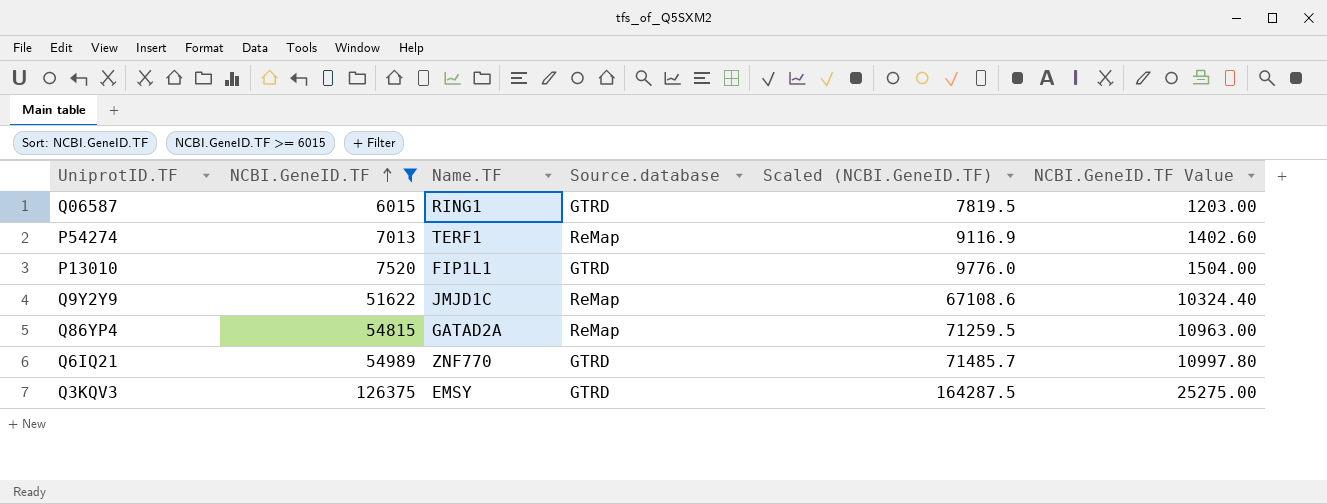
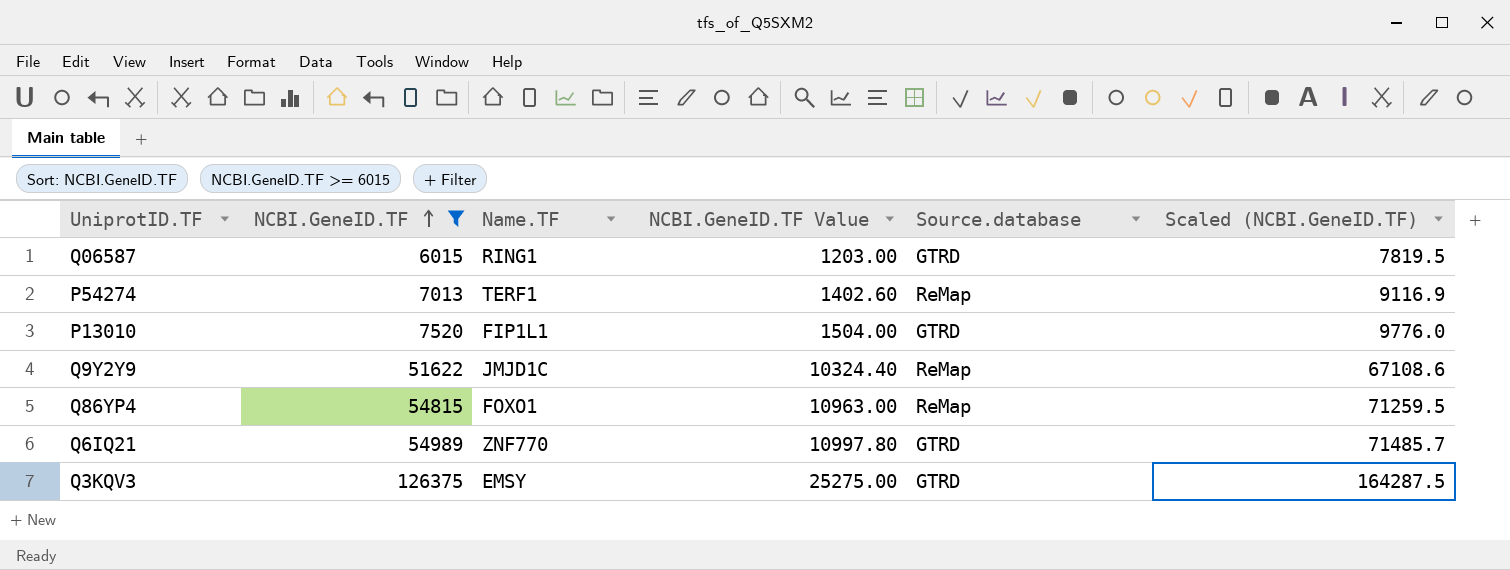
column NCBI.GeneID.TF Value | position: 6 -> 4
Q86YP4 | Name.TF: GATAD2A -> FOXO1

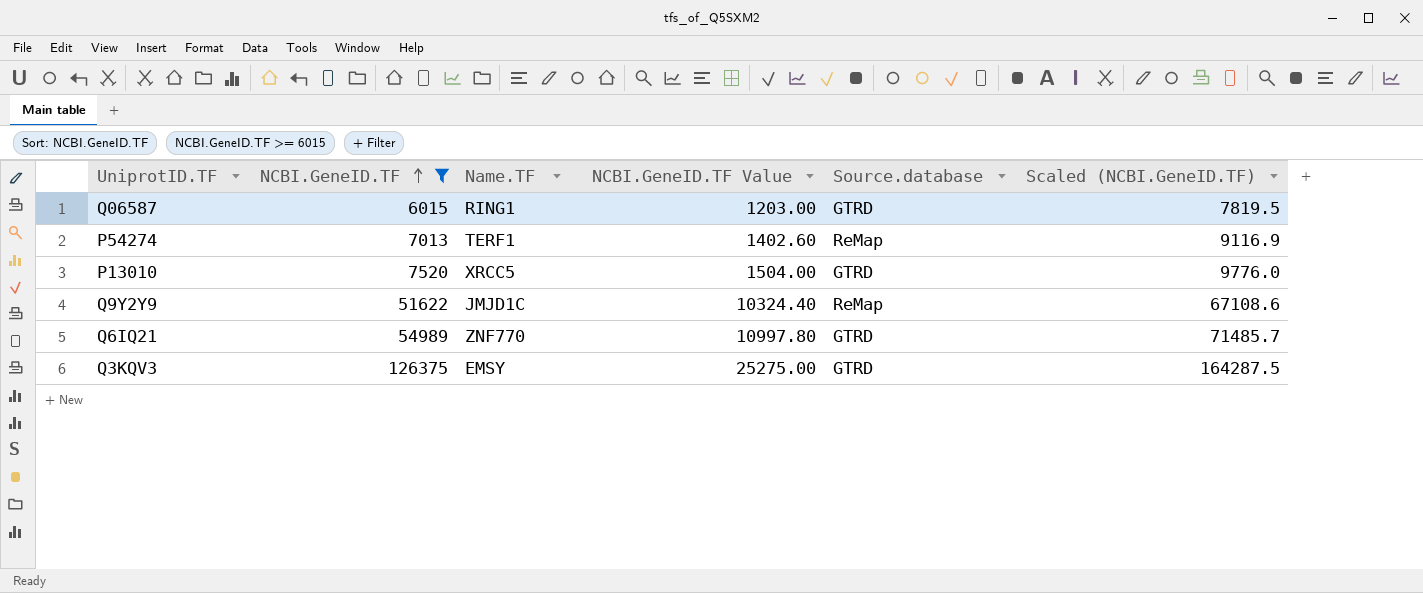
row Q86YP4: 54815 | FOXO1 | 10963.00 | ReMap | 71259.5 -> none
P13010 | Name.TF: FIP1L1 -> XRCC5

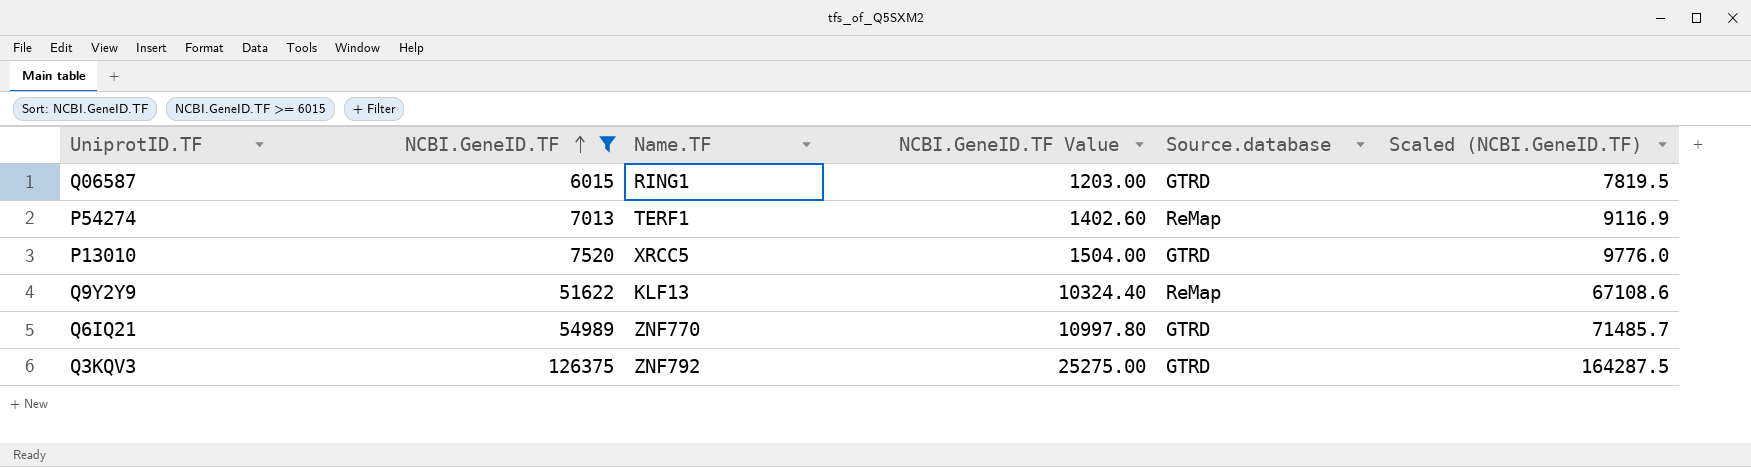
Q9Y2Y9 | Name.TF: JMJD1C -> KLF13
Q3KQV3 | Name.TF: EMSY -> ZNF792

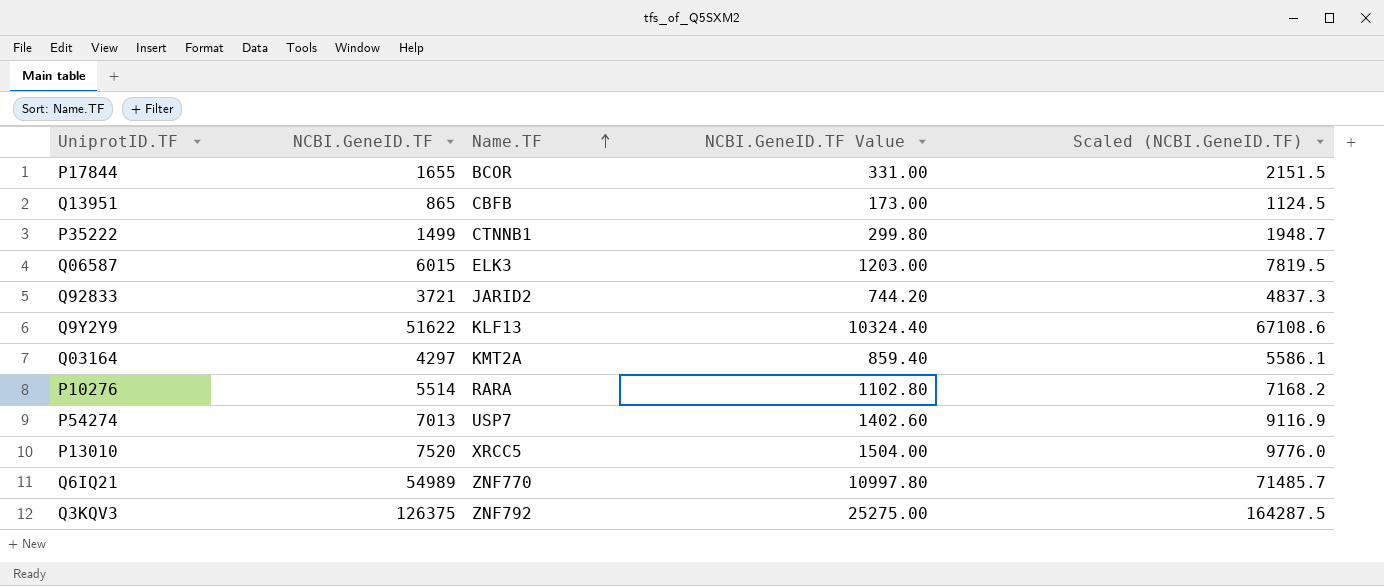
filter: NCBI.GeneID.TF >= 6015 -> none
row order: NCBI.GeneID.TF ascending -> Name.TF ascending
column Source.database | position: 5 -> none
Q06587 | Name.TF: RING1 -> ELK3
P54274 | Name.TF: TERF1 -> USP7

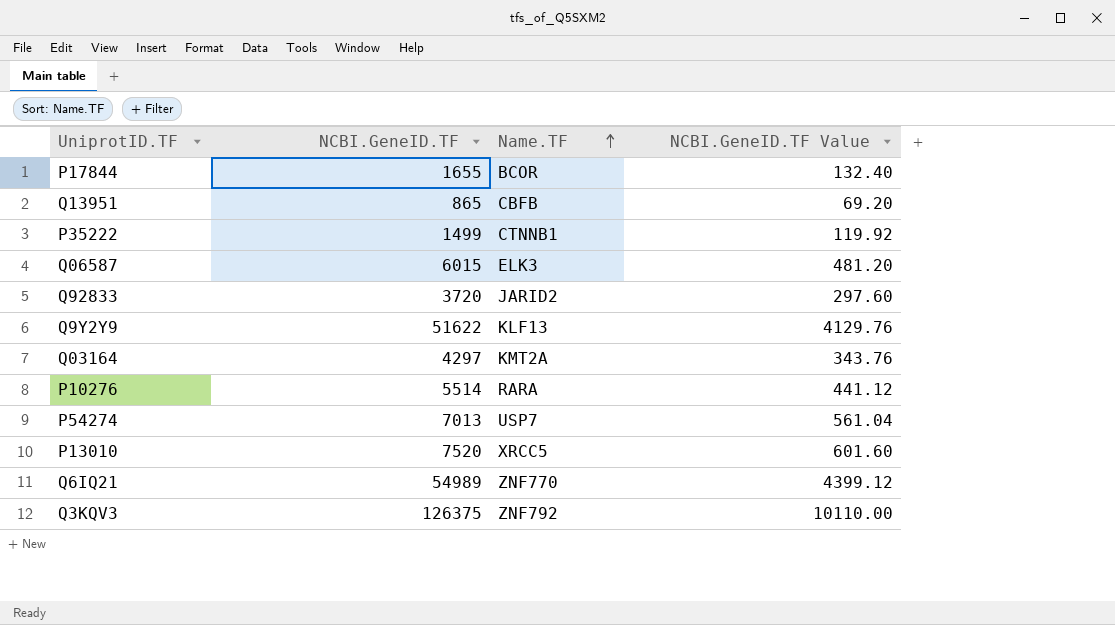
column Scaled (NCBI.GeneID.TF) | formula: [NCBI.GeneID.TF] * 1.3 -> none
column NCBI.GeneID.TF Value | formula: [NCBI.GeneID.TF] * 0.2 -> [NCBI.GeneID.TF] * 0.08
Q92833 | NCBI.GeneID.TF: 3721 -> 3720

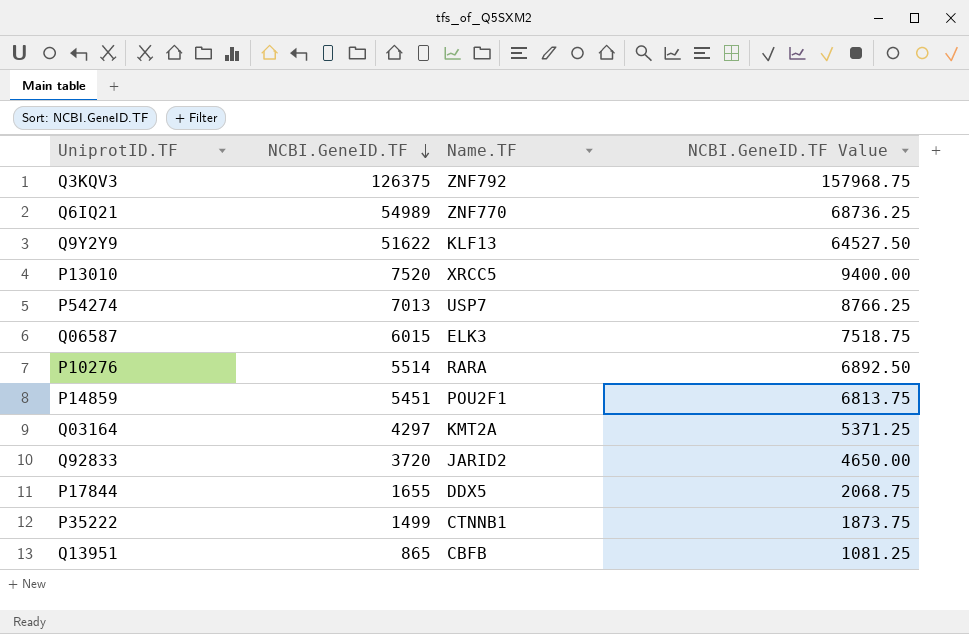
row order: Name.TF ascending -> NCBI.GeneID.TF descending
column NCBI.GeneID.TF Value | formula: [NCBI.GeneID.TF] * 0.08 -> [NCBI.GeneID.TF] * 1.25
row P14859: none -> 5451 | POU2F1 | 6813.75
P17844 | Name.TF: BCOR -> DDX5

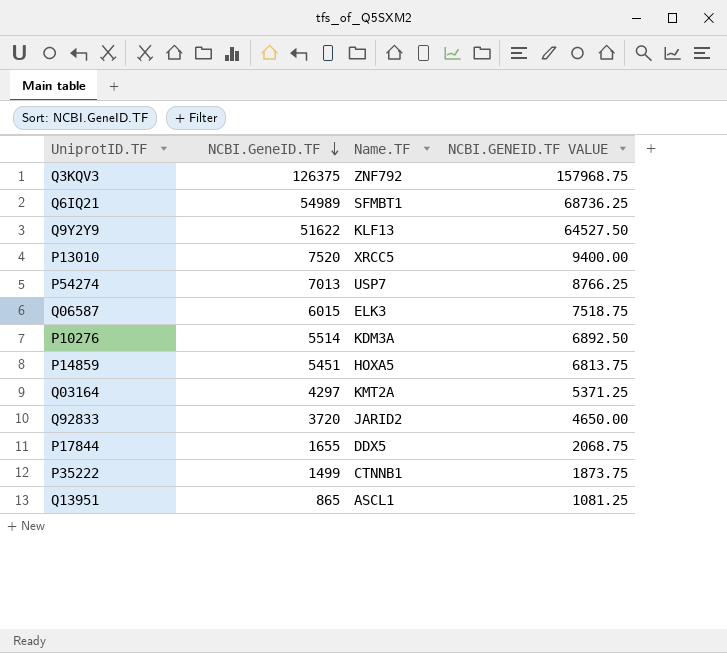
column name: NCBI.GeneID.TF Value -> NCBI.GENEID.TF VALUE
Q6IQ21 | Name.TF: ZNF770 -> SFMBT1
P10276 | Name.TF: RARA -> KDM3A
P14859 | Name.TF: POU2F1 -> HOXA5
Q13951 | Name.TF: CBFB -> ASCL1

